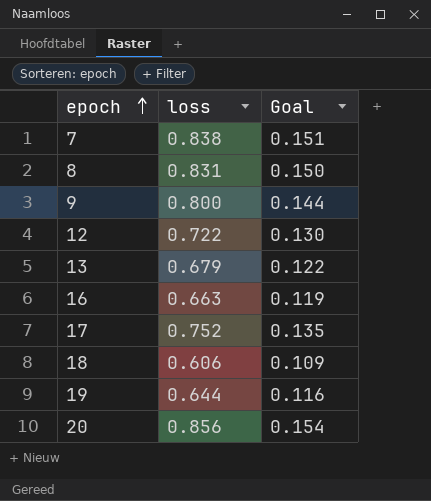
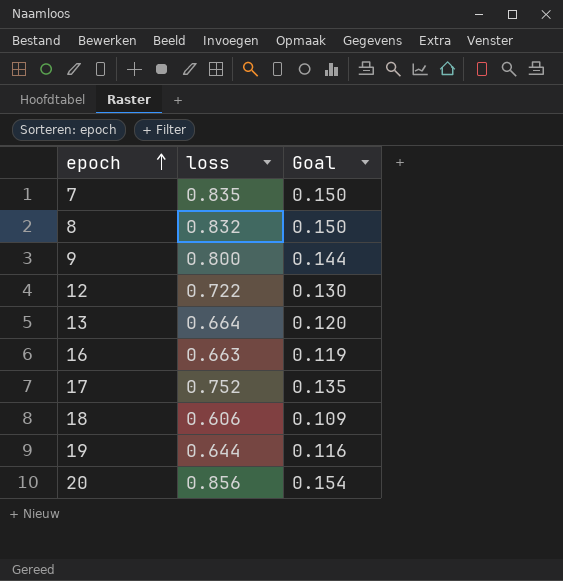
7 | loss: 0.838 -> 0.835
7 | Goal: 0.151 -> 0.150
8 | loss: 0.831 -> 0.832
13 | loss: 0.679 -> 0.664
13 | Goal: 0.122 -> 0.120

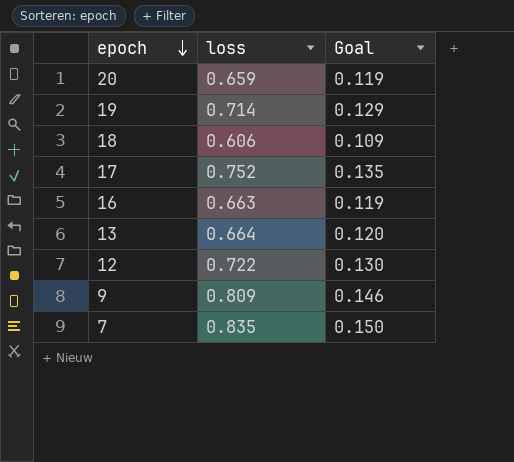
row order: epoch ascending -> epoch descending
row 8: 0.832 | 0.150 -> none
20 | loss: 0.856 -> 0.659
20 | Goal: 0.154 -> 0.119
19 | loss: 0.644 -> 0.714
19 | Goal: 0.116 -> 0.129
9 | loss: 0.800 -> 0.809
9 | Goal: 0.144 -> 0.146

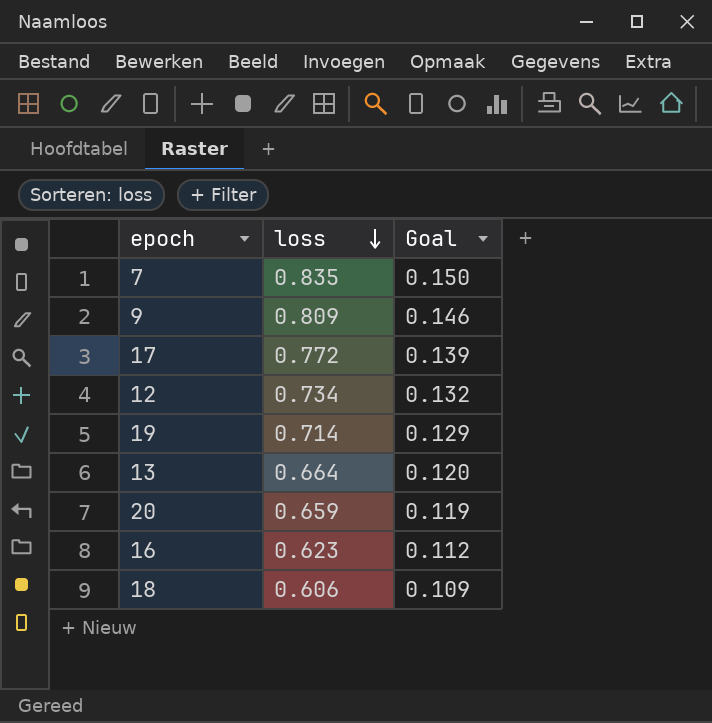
row order: epoch descending -> loss descending
17 | loss: 0.752 -> 0.772
17 | Goal: 0.135 -> 0.139
12 | loss: 0.722 -> 0.734
12 | Goal: 0.130 -> 0.132
16 | loss: 0.663 -> 0.623
16 | Goal: 0.119 -> 0.112

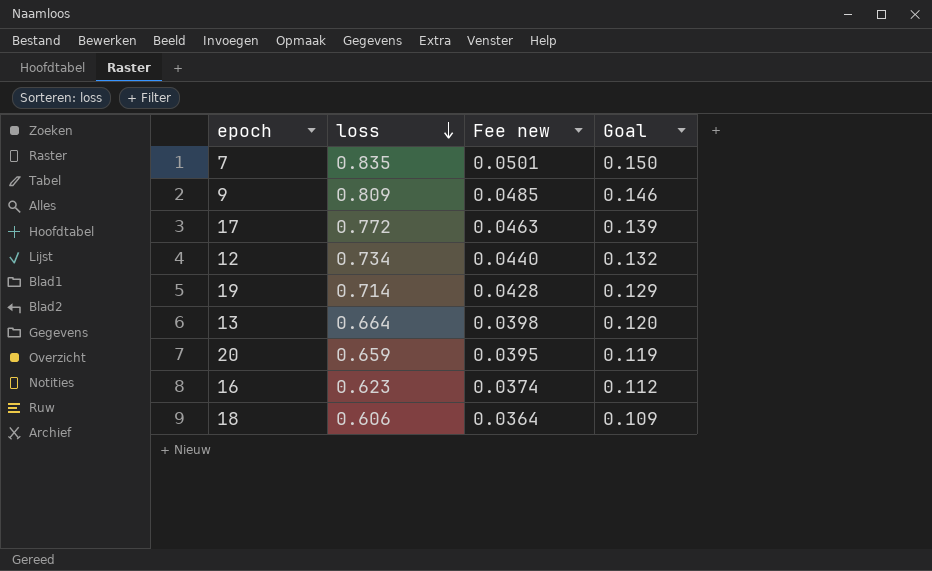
column Fee new | formula: none -> [loss] * 0.06

